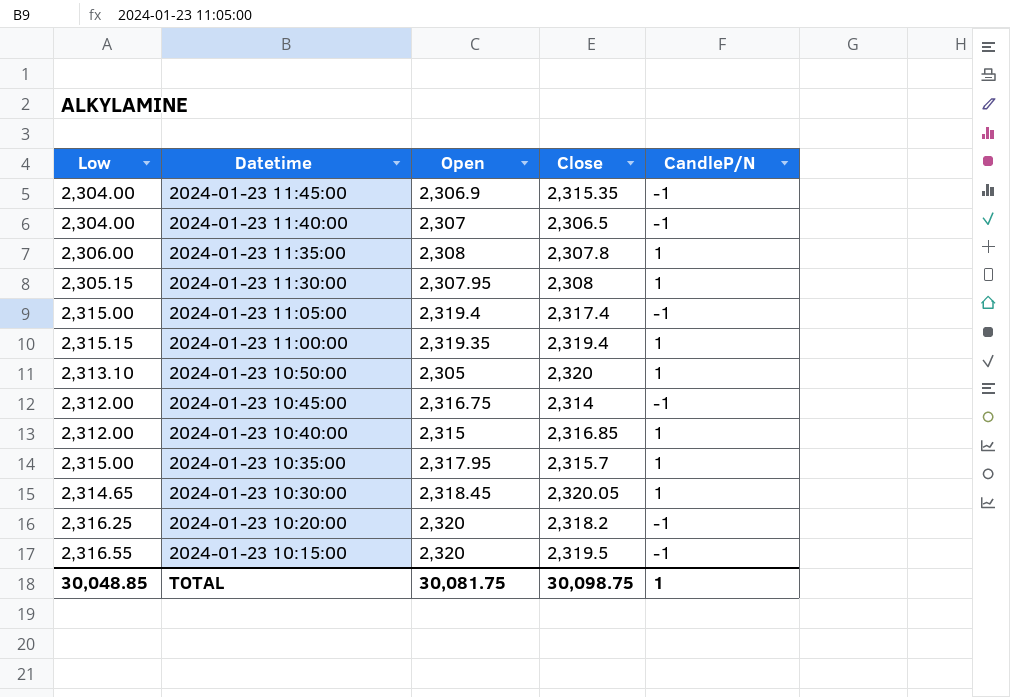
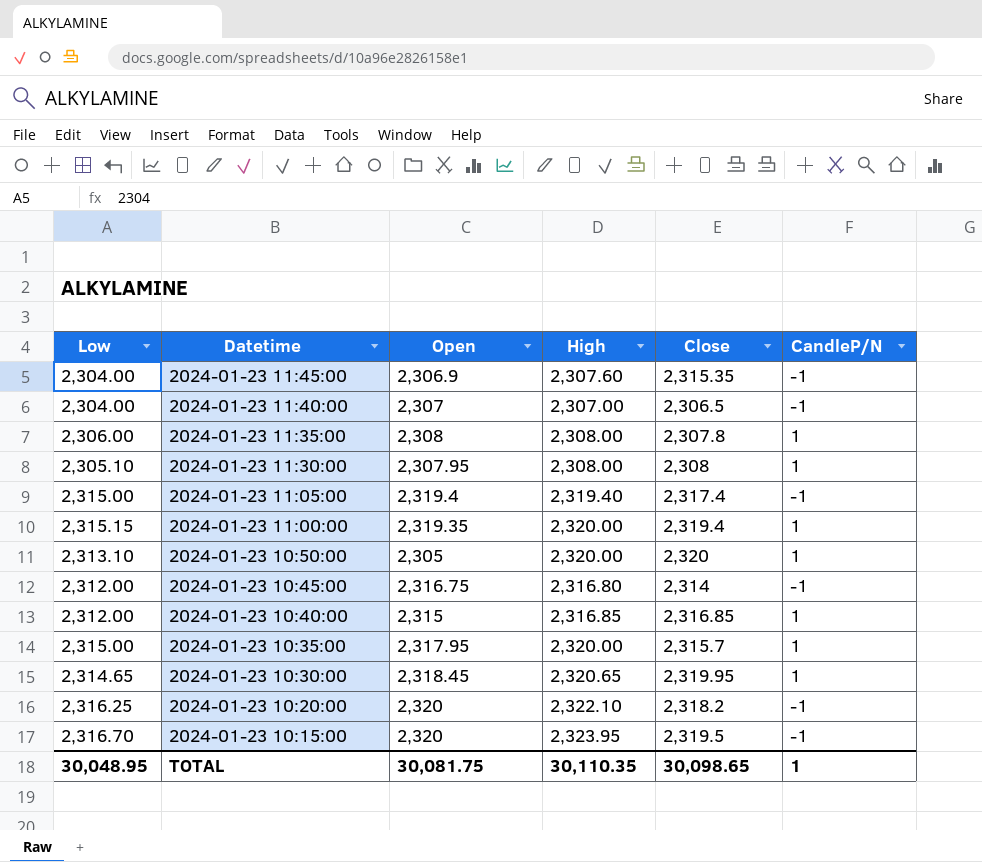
column High | position: none -> 4
2024-01-23 11:30:00 | Low: 2,305.15 -> 2,305.10
2024-01-23 10:30:00 | Close: 2,320.05 -> 2,319.95
2024-01-23 10:15:00 | Low: 2,316.55 -> 2,316.70
TOTAL | Low: 30,048.85 -> 30,048.95
TOTAL | Close: 30,098.75 -> 30,098.65

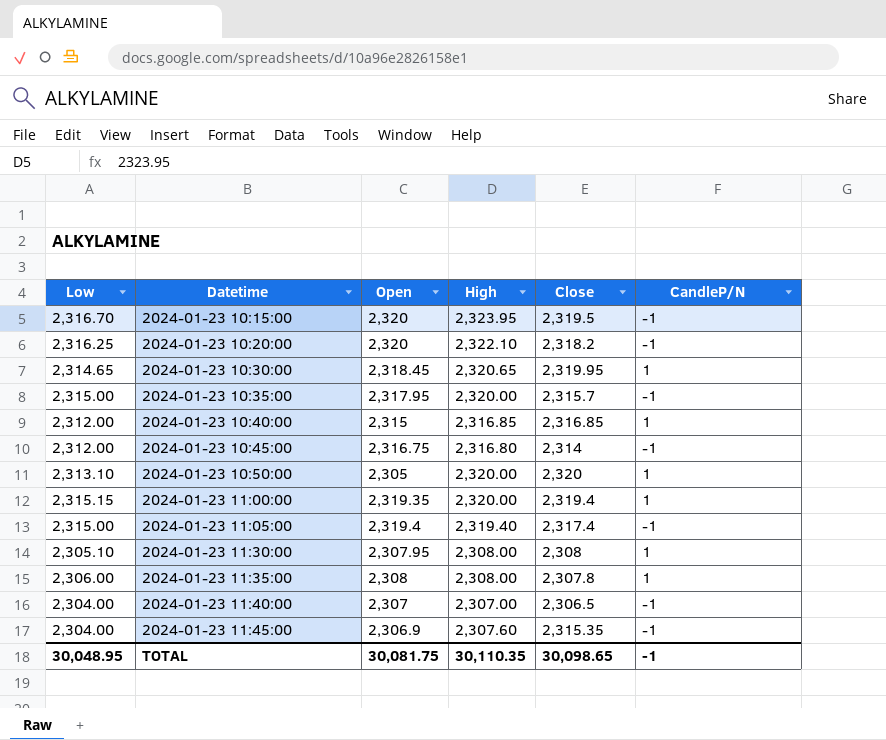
row order: Datetime descending -> Datetime ascending
2024-01-23 10:35:00 | CandleP/N: 1 -> -1
TOTAL | CandleP/N: 1 -> -1

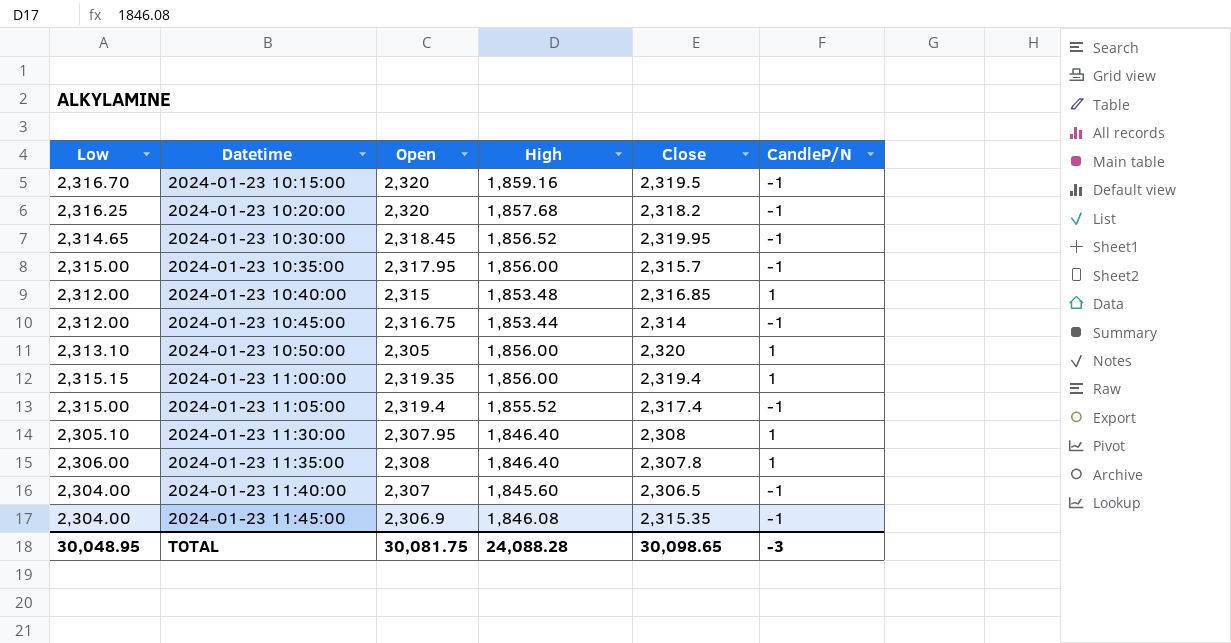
2024-01-23 10:15:00 | High: 2,323.95 -> 1,859.16
2024-01-23 10:20:00 | High: 2,322.10 -> 1,857.68
2024-01-23 10:30:00 | High: 2,320.65 -> 1,856.52
2024-01-23 10:30:00 | CandleP/N: 1 -> -1
2024-01-23 10:35:00 | High: 2,320.00 -> 1,856.00
2024-01-23 10:40:00 | High: 2,316.85 -> 1,853.48
2024-01-23 10:45:00 | High: 2,316.80 -> 1,853.44
2024-01-23 10:50:00 | High: 2,320.00 -> 1,856.00
2024-01-23 11:00:00 | High: 2,320.00 -> 1,856.00
2024-01-23 11:05:00 | High: 2,319.40 -> 1,855.52
2024-01-23 11:30:00 | High: 2,308.00 -> 1,846.40
2024-01-23 11:35:00 | High: 2,308.00 -> 1,846.40
2024-01-23 11:40:00 | High: 2,307.00 -> 1,845.60
2024-01-23 11:45:00 | High: 2,307.60 -> 1,846.08
TOTAL | High: 30,110.35 -> 24,088.28
TOTAL | CandleP/N: -1 -> -3

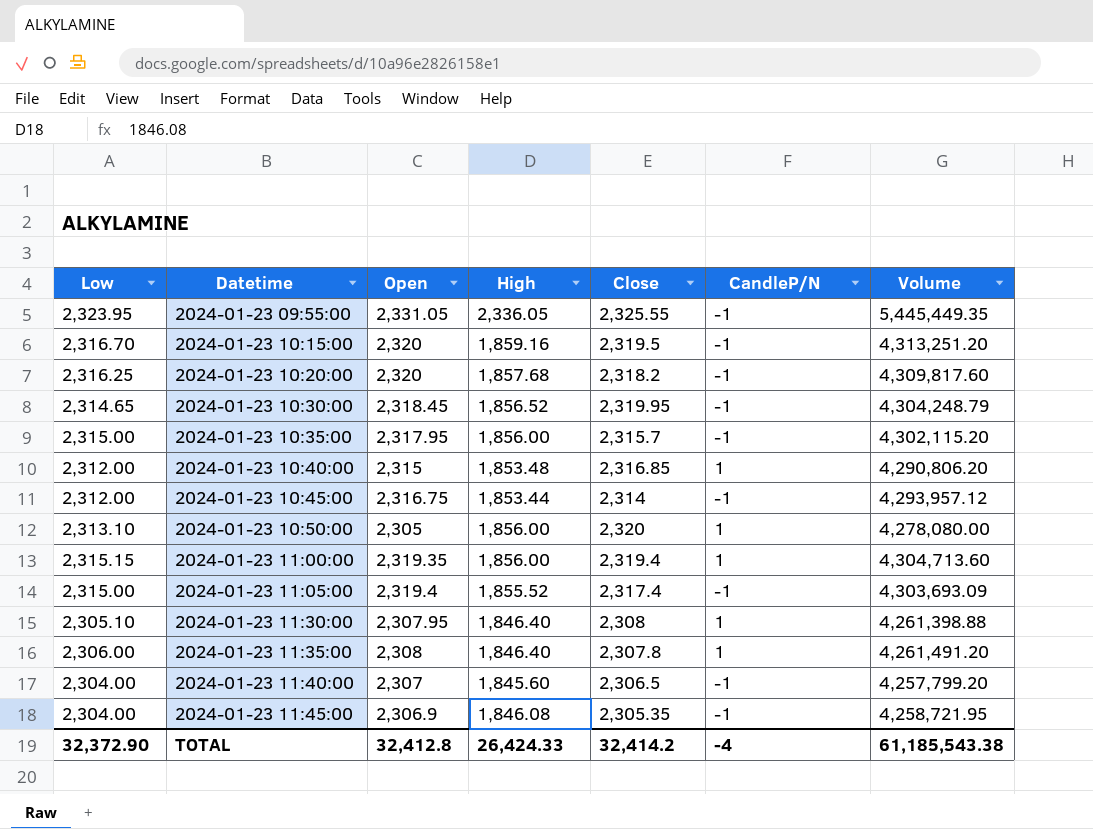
column Volume | formula: none -> [Open] * [High]
row 2024-01-23 09:55:00: none -> 2,323.95 | 2,331.05 | 2,336.05 | 2,325.55 | -1 | 5,445,449.35
2024-01-23 11:45:00 | Close: 2,315.35 -> 2,305.35
TOTAL | Low: 30,048.95 -> 32,372.90
TOTAL | Open: 30,081.75 -> 32,412.8
TOTAL | High: 24,088.28 -> 26,424.33
TOTAL | Close: 30,098.65 -> 32,414.2
TOTAL | CandleP/N: -3 -> -4

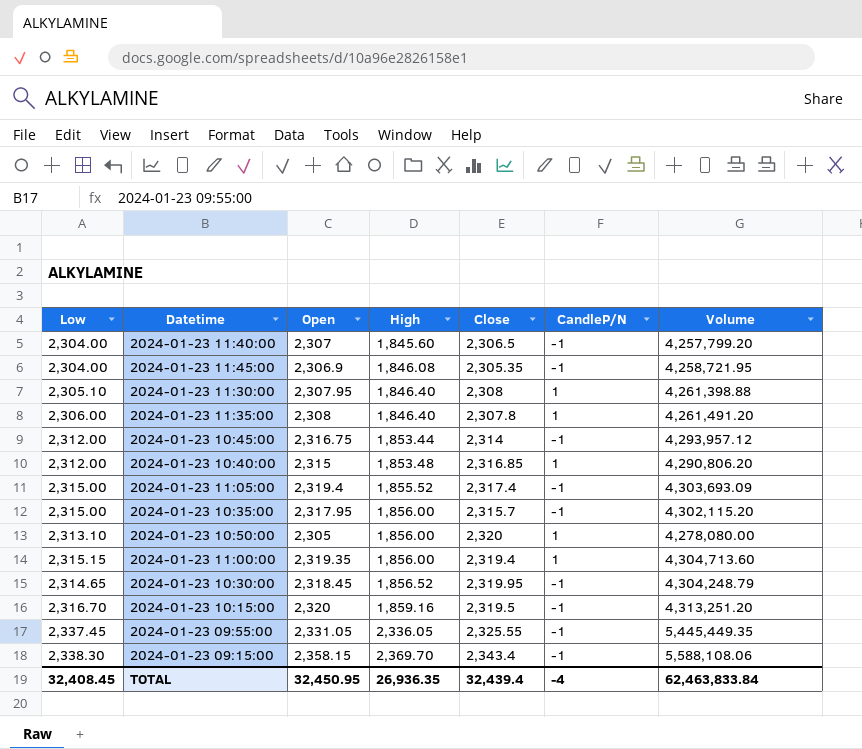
row order: Datetime ascending -> High ascending
row 2024-01-23 10:20:00: 2,316.25 | 2,320 | 1,857.68 | 2,318.2 | -1 | 4,309,817.60 -> none
2024-01-23 09:55:00 | Low: 2,323.95 -> 2,337.45
row 2024-01-23 09:15:00: none -> 2,338.30 | 2,358.15 | 2,369.70 | 2,343.4 | -1 | 5,588,108.06
TOTAL | Low: 32,372.90 -> 32,408.45
TOTAL | Open: 32,412.8 -> 32,450.95
TOTAL | High: 26,424.33 -> 26,936.35
TOTAL | Close: 32,414.2 -> 32,439.4
TOTAL | Volume: 61,185,543.38 -> 62,463,833.84

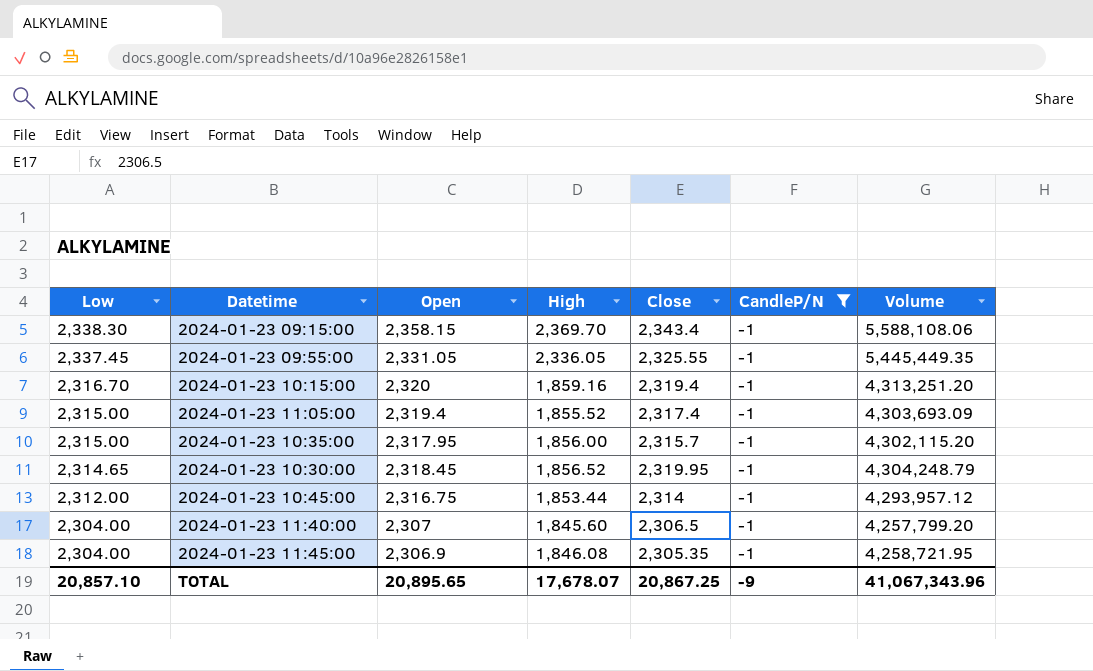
filter: none -> CandleP/N = -1
row order: High ascending -> Low descending
2024-01-23 10:15:00 | Close: 2,319.5 -> 2,319.4
TOTAL | Low: 32,408.45 -> 20,857.10
TOTAL | Open: 32,450.95 -> 20,895.65
TOTAL | High: 26,936.35 -> 17,678.07
TOTAL | Close: 32,439.4 -> 20,867.25
TOTAL | CandleP/N: -4 -> -9
TOTAL | Volume: 62,463,833.84 -> 41,067,343.96

